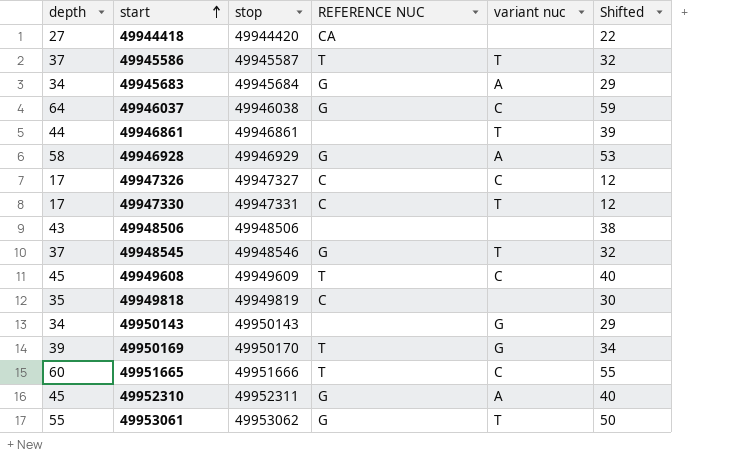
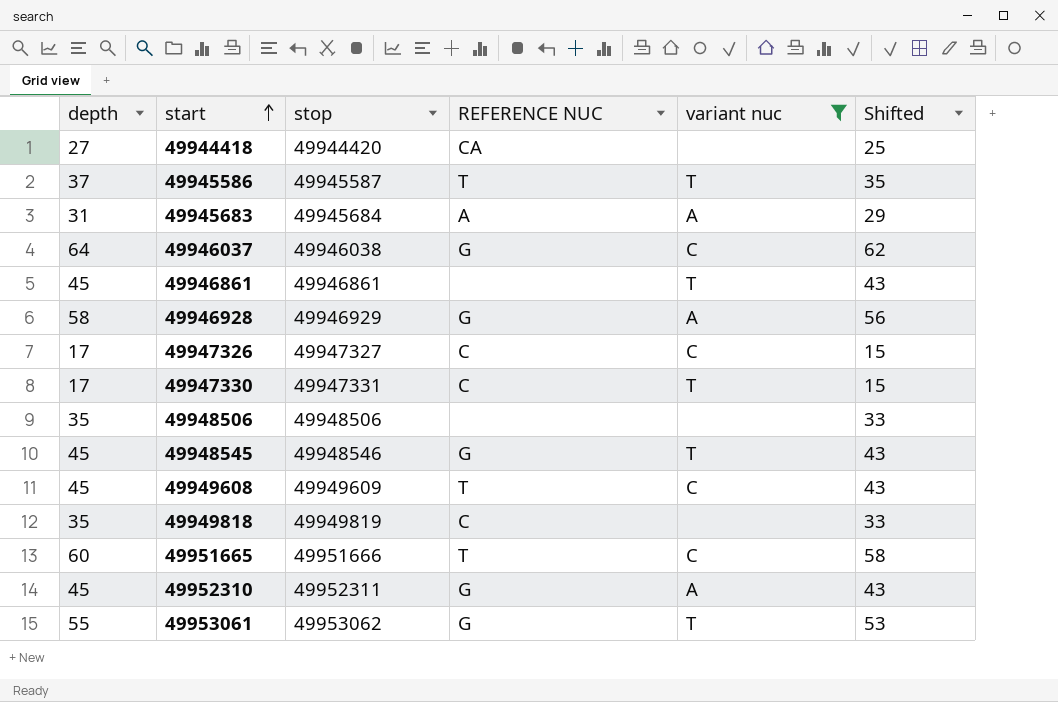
filter: none -> variant nuc != G
column Shifted | formula: [depth] - 5 -> [depth] - 2
49945683 | depth: 34 -> 31
49945683 | REFERENCE NUC: G -> A
49946861 | depth: 44 -> 45
49948506 | depth: 43 -> 35
49948545 | depth: 37 -> 45

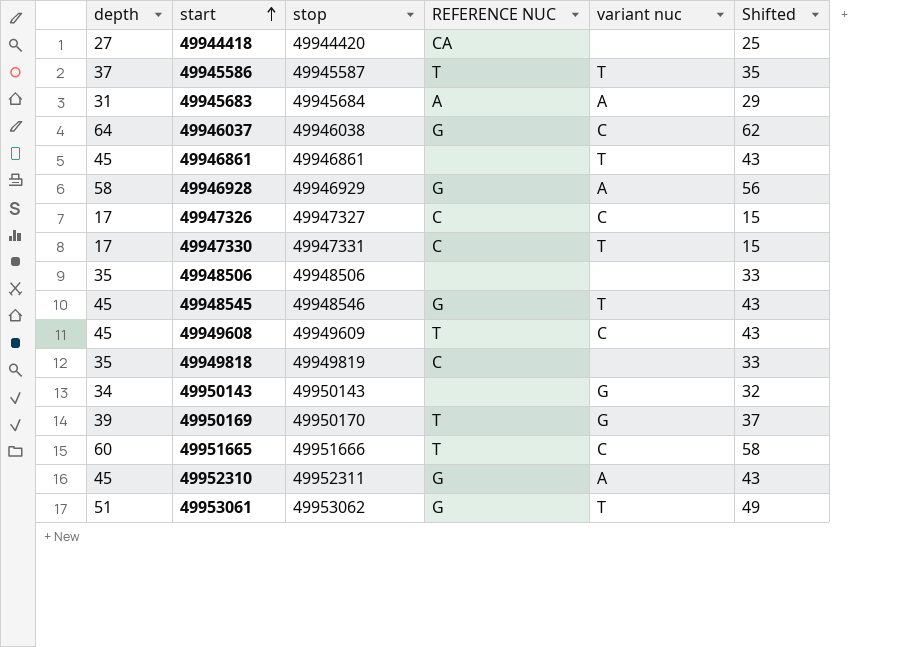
filter: variant nuc != G -> none
49953061 | depth: 55 -> 51
49953061 | Shifted: 53 -> 49

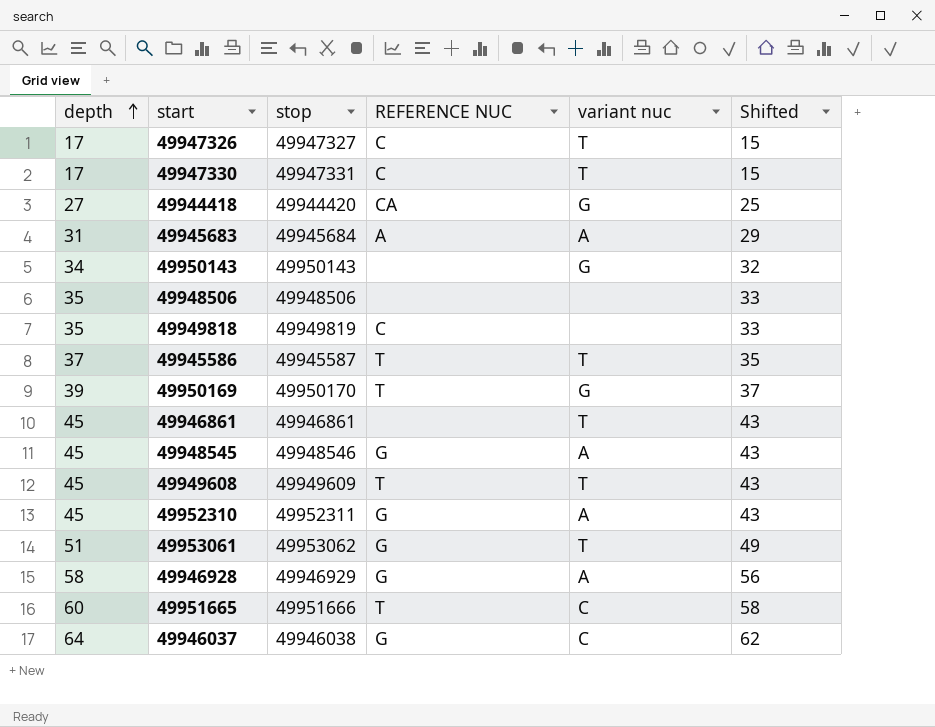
row order: start ascending -> depth ascending
49947326 | variant nuc: C -> T
49944418 | variant nuc: none -> G
49948545 | variant nuc: T -> A
49949608 | variant nuc: C -> T

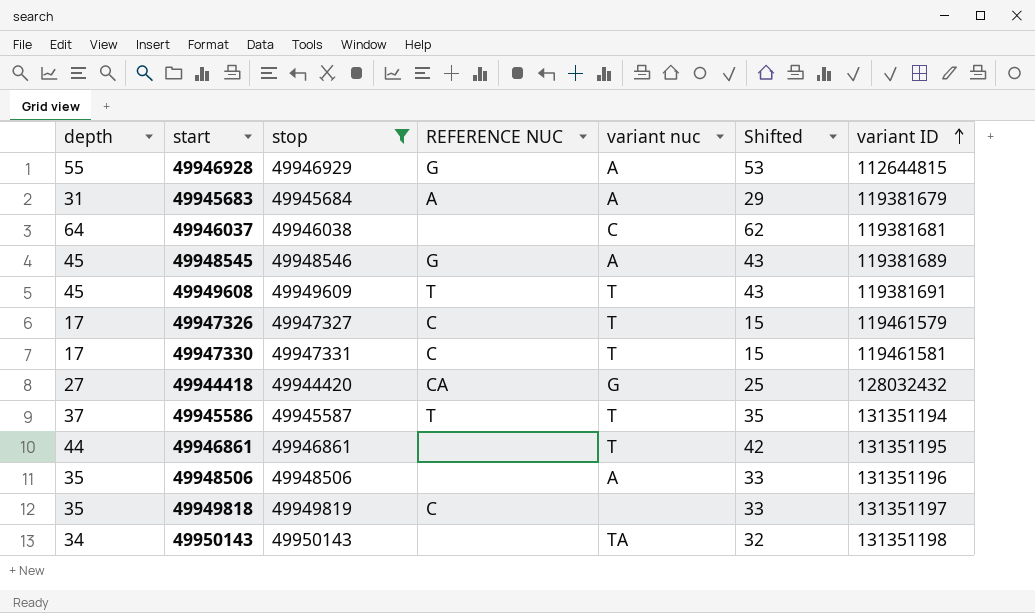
filter: none -> stop <= 49950143
row order: depth ascending -> variant ID ascending
column variant ID | position: none -> 7
49946928 | depth: 58 -> 55
49946928 | Shifted: 56 -> 53
49946037 | REFERENCE NUC: G -> none
49946861 | depth: 45 -> 44
49946861 | Shifted: 43 -> 42
49948506 | variant nuc: none -> A
49950143 | variant nuc: G -> TA

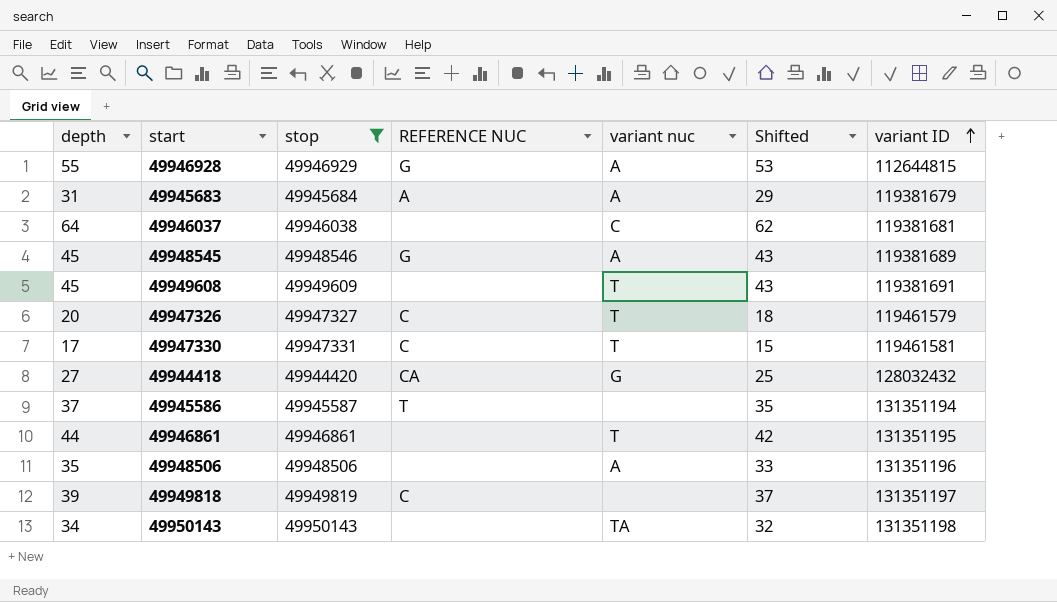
49949608 | REFERENCE NUC: T -> none
49947326 | depth: 17 -> 20
49947326 | Shifted: 15 -> 18
49945586 | variant nuc: T -> none
49949818 | depth: 35 -> 39
49949818 | Shifted: 33 -> 37

